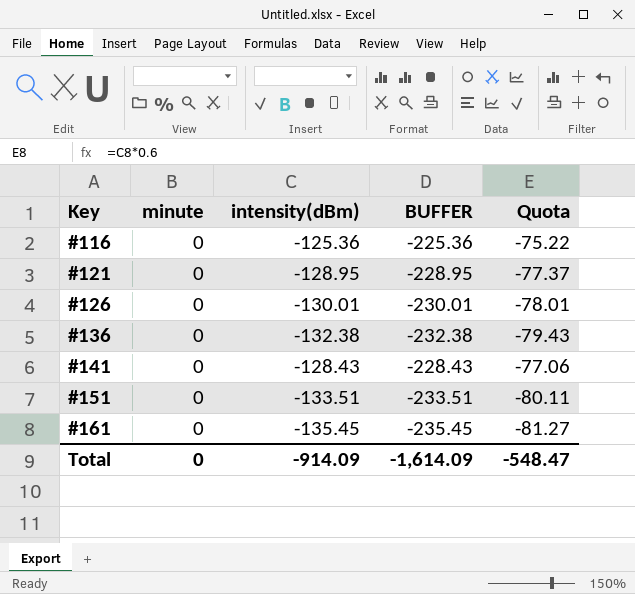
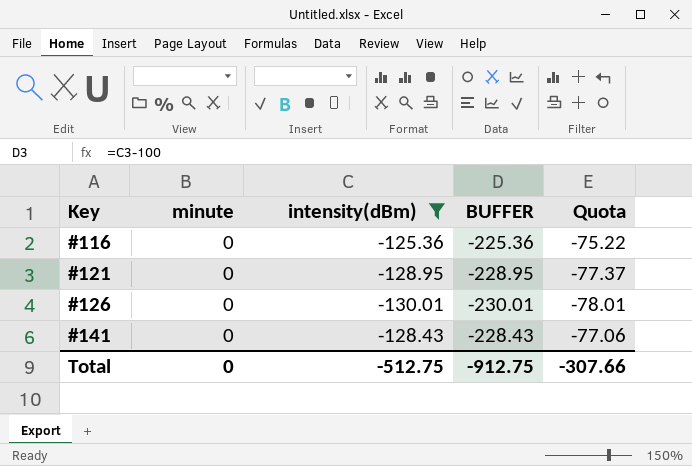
filter: none -> intensity(dBm) >= -130.01
Total | intensity(dBm): -914.09 -> -512.75
Total | BUFFER: -1,614.09 -> -912.75
Total | Quota: -548.47 -> -307.66

